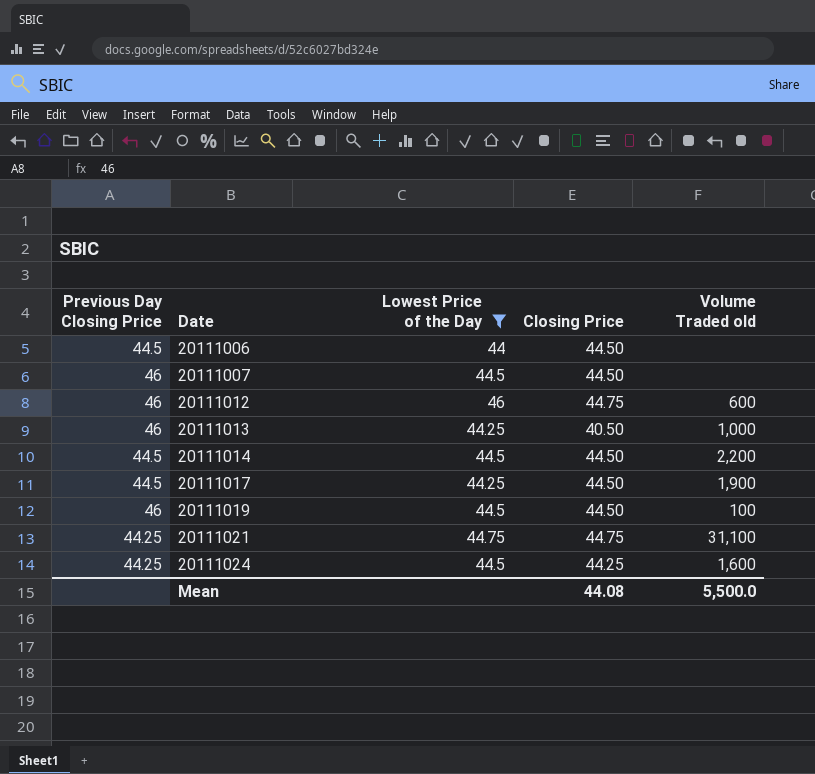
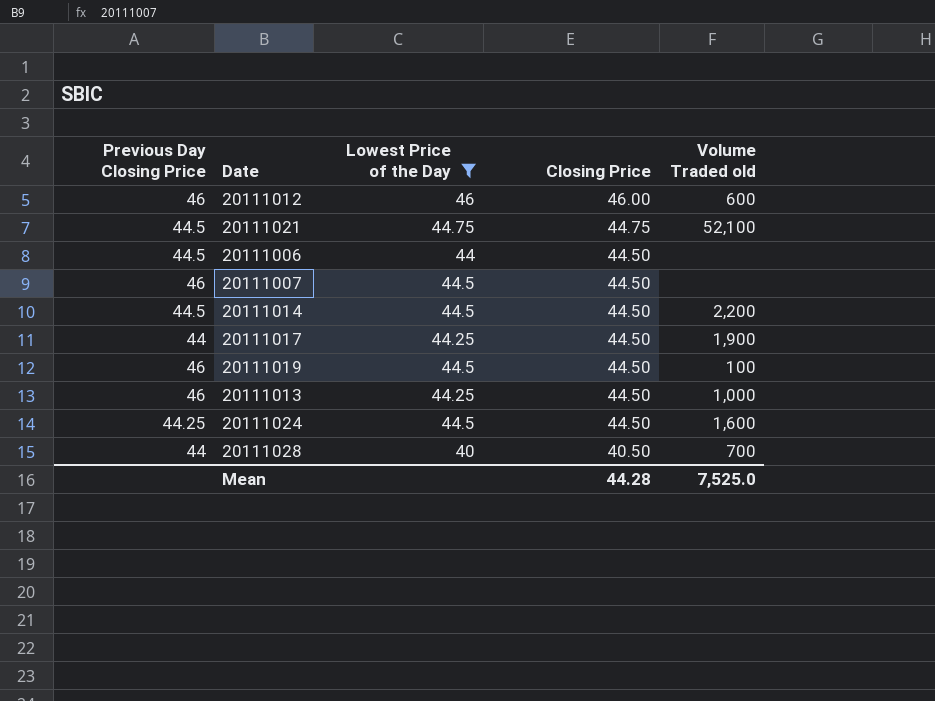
row order: Date ascending -> Closing Price descending
20111012 | Closing Price: 44.75 -> 46.00
20111021 | Previous Day Closing Price: 44.25 -> 44.5
20111021 | Volume Traded old: 31,100 -> 52,100
20111017 | Previous Day Closing Price: 44.5 -> 44
20111013 | Closing Price: 40.50 -> 44.50
20111024 | Closing Price: 44.25 -> 44.50
row 20111028: none -> 44 | 40 | 40.50 | 700
Mean | Closing Price: 44.08 -> 44.28
Mean | Volume Traded old: 5,500.0 -> 7,525.0

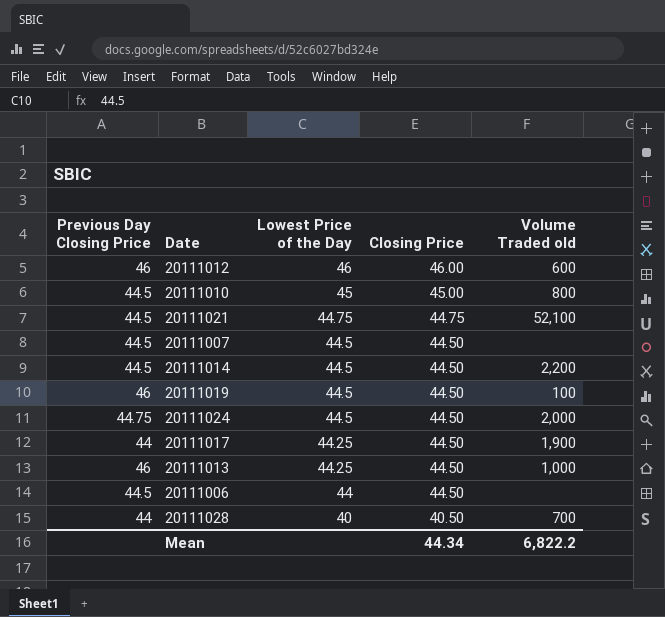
filter: Lowest Price of the Day != 45 -> none
row order: Closing Price descending -> Lowest Price of the Day descending
20111007 | Previous Day Closing Price: 46 -> 44.5
20111024 | Previous Day Closing Price: 44.25 -> 44.75
20111024 | Volume Traded old: 1,600 -> 2,000
Mean | Closing Price: 44.28 -> 44.34
Mean | Volume Traded old: 7,525.0 -> 6,822.2

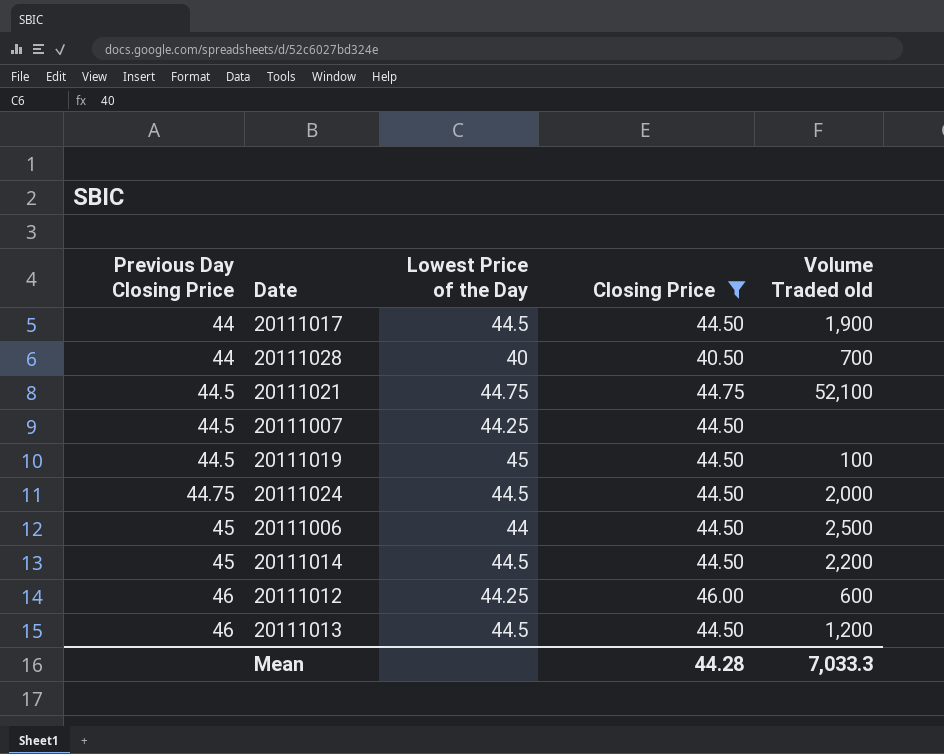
filter: none -> Closing Price != 45.00
row order: Lowest Price of the Day descending -> Previous Day Closing Price ascending
20111017 | Lowest Price of the Day: 44.25 -> 44.5
20111007 | Lowest Price of the Day: 44.5 -> 44.25
20111019 | Previous Day Closing Price: 46 -> 44.5
20111019 | Lowest Price of the Day: 44.5 -> 45
20111006 | Previous Day Closing Price: 44.5 -> 45
20111006 | Volume Traded old: none -> 2,500
20111014 | Previous Day Closing Price: 44.5 -> 45
20111012 | Lowest Price of the Day: 46 -> 44.25
20111013 | Lowest Price of the Day: 44.25 -> 44.5
20111013 | Volume Traded old: 1,000 -> 1,200
Mean | Closing Price: 44.34 -> 44.28
Mean | Volume Traded old: 6,822.2 -> 7,033.3

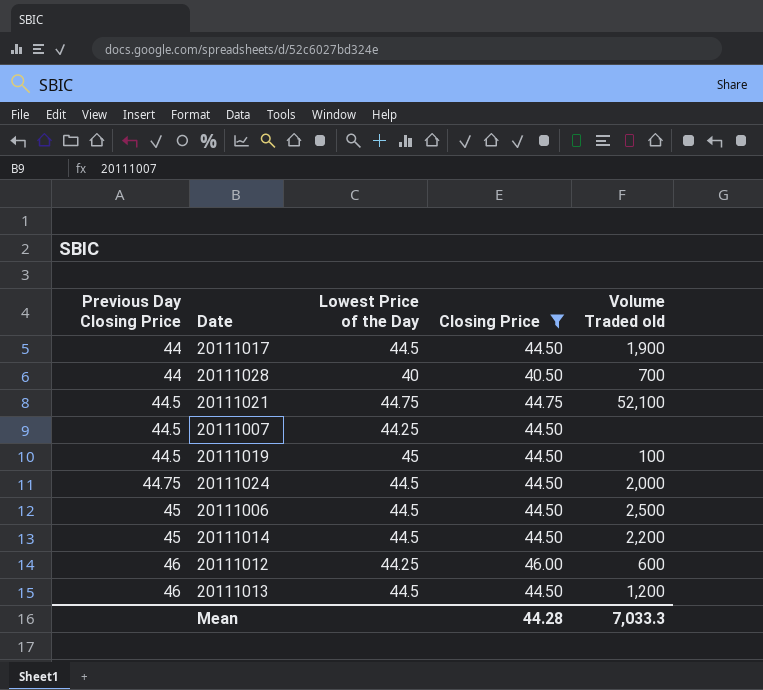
20111006 | Lowest Price of the Day: 44 -> 44.5

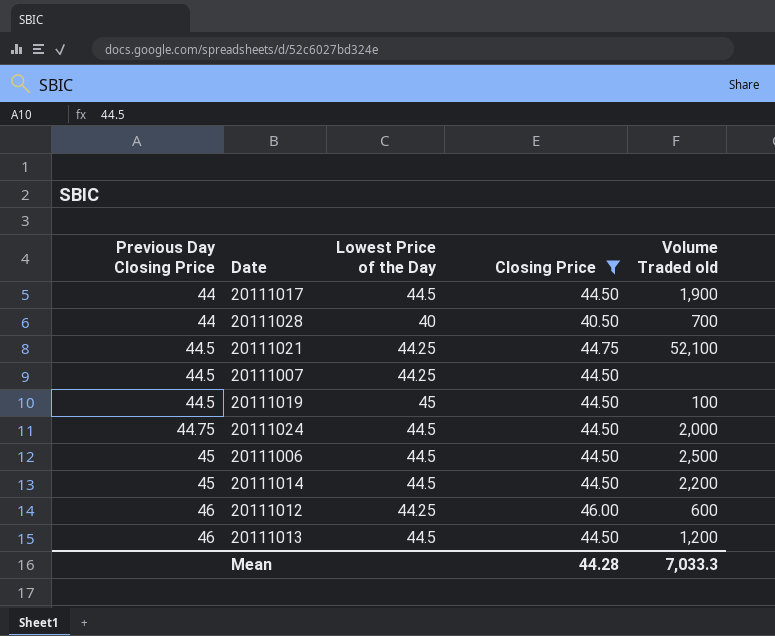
20111021 | Lowest Price of the Day: 44.75 -> 44.25

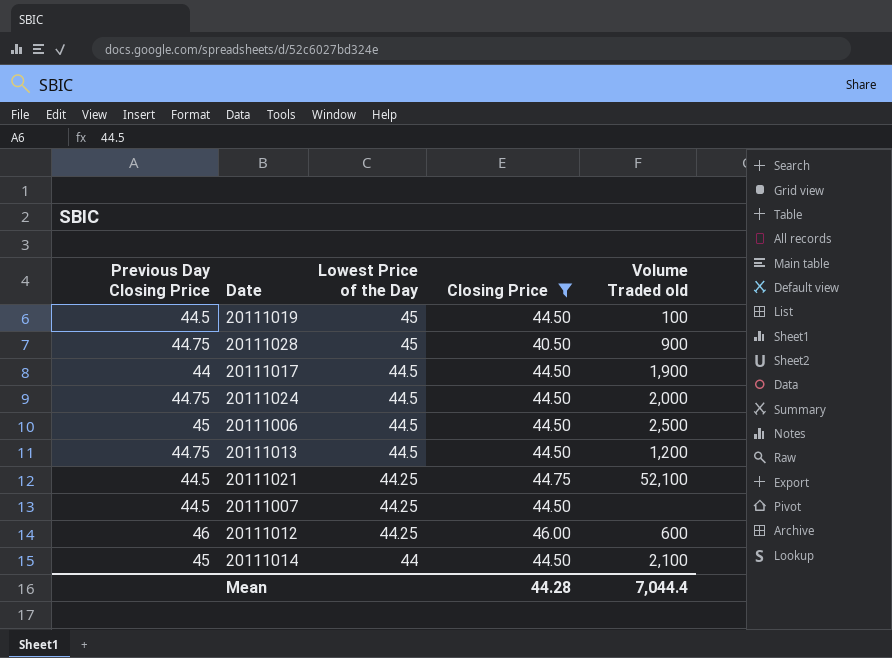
row order: Previous Day Closing Price ascending -> Lowest Price of the Day descending
20111028 | Previous Day Closing Price: 44 -> 44.75
20111028 | Lowest Price of the Day: 40 -> 45
20111028 | Volume Traded old: 700 -> 900
20111013 | Previous Day Closing Price: 46 -> 44.75
20111014 | Lowest Price of the Day: 44.5 -> 44
20111014 | Volume Traded old: 2,200 -> 2,100
Mean | Volume Traded old: 7,033.3 -> 7,044.4

